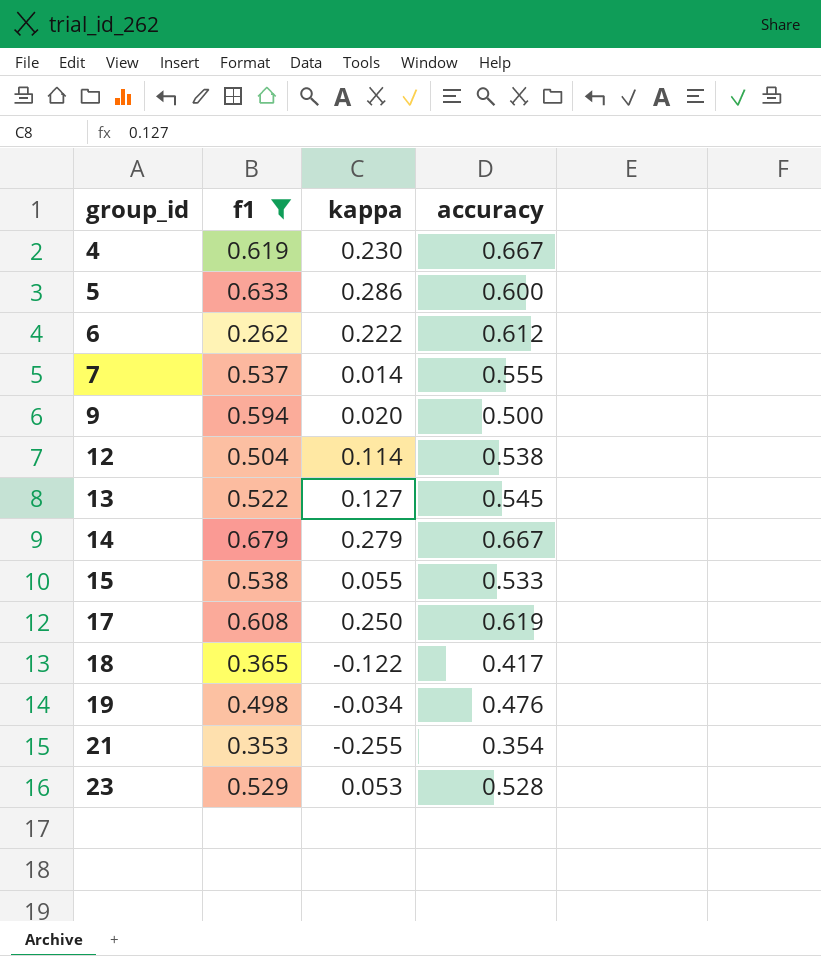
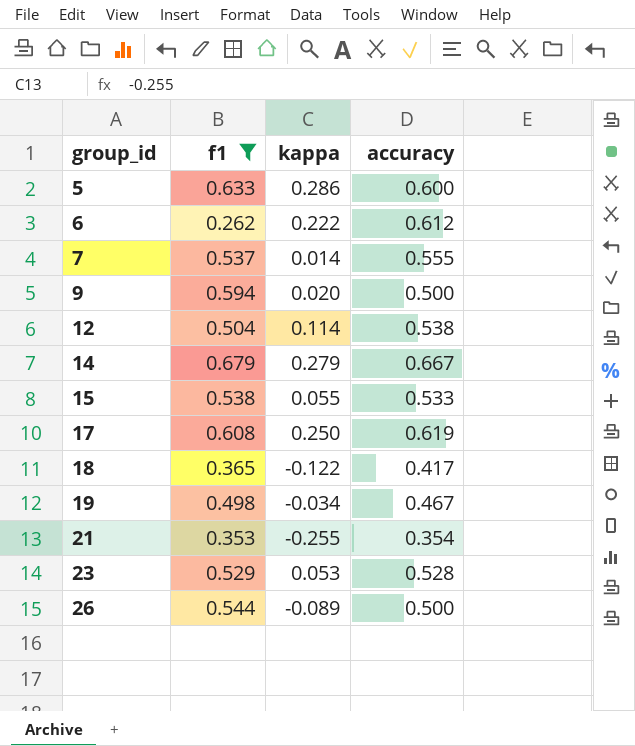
row 4: 0.619 | 0.230 | 0.667 -> none
row 13: 0.522 | 0.127 | 0.545 -> none
19 | accuracy: 0.476 -> 0.467
row 26: none -> 0.544 | -0.089 | 0.500

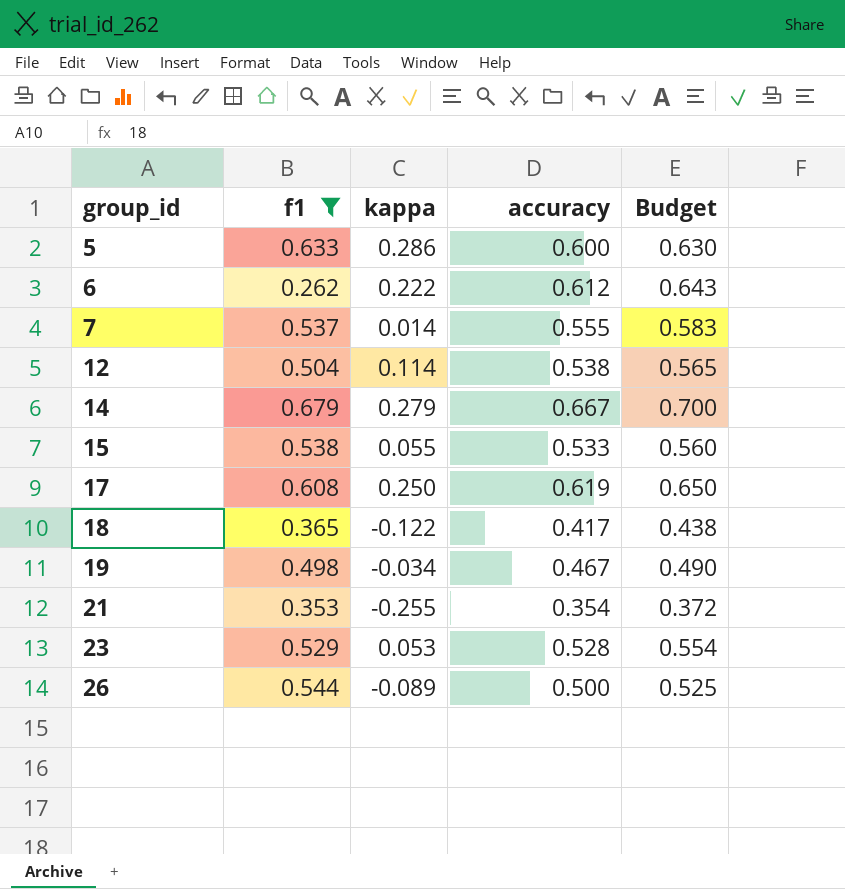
column Budget | formula: none -> [accuracy] * 1.05
row 9: 0.594 | 0.020 | 0.500 -> none

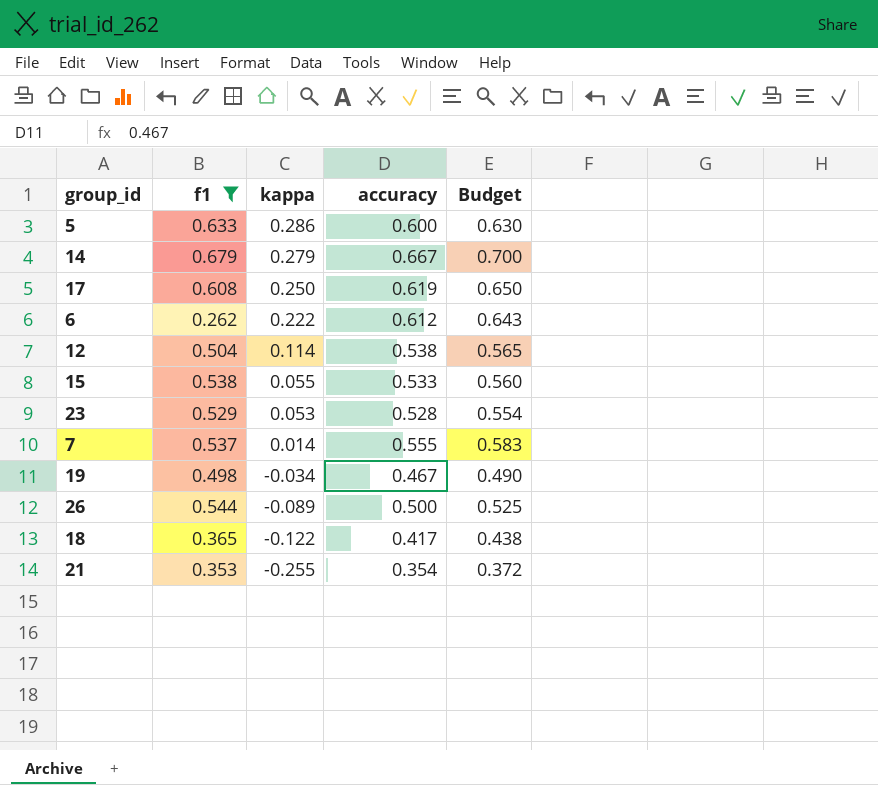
row order: group_id ascending -> kappa descending

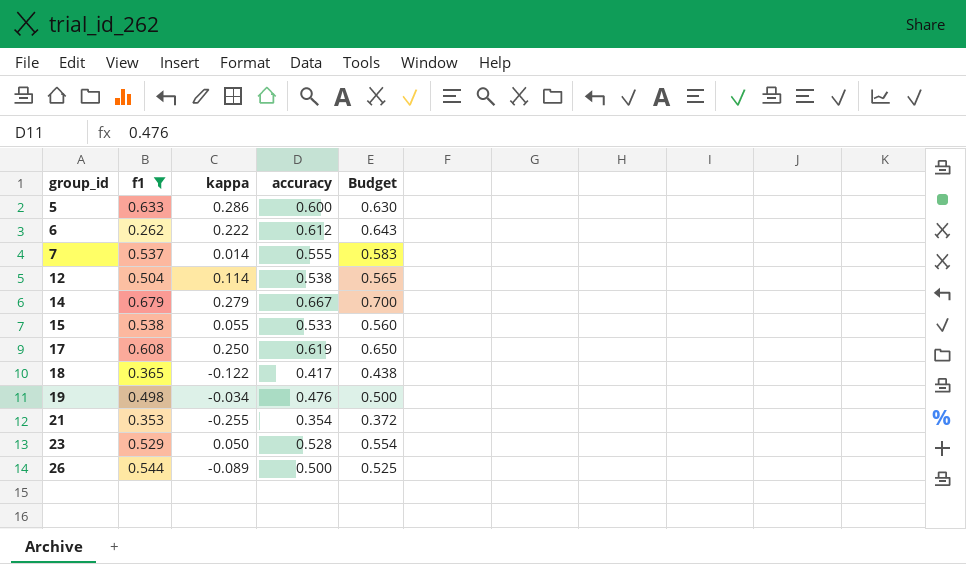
row order: kappa descending -> group_id ascending
19 | accuracy: 0.467 -> 0.476
19 | Budget: 0.490 -> 0.500
23 | kappa: 0.053 -> 0.050

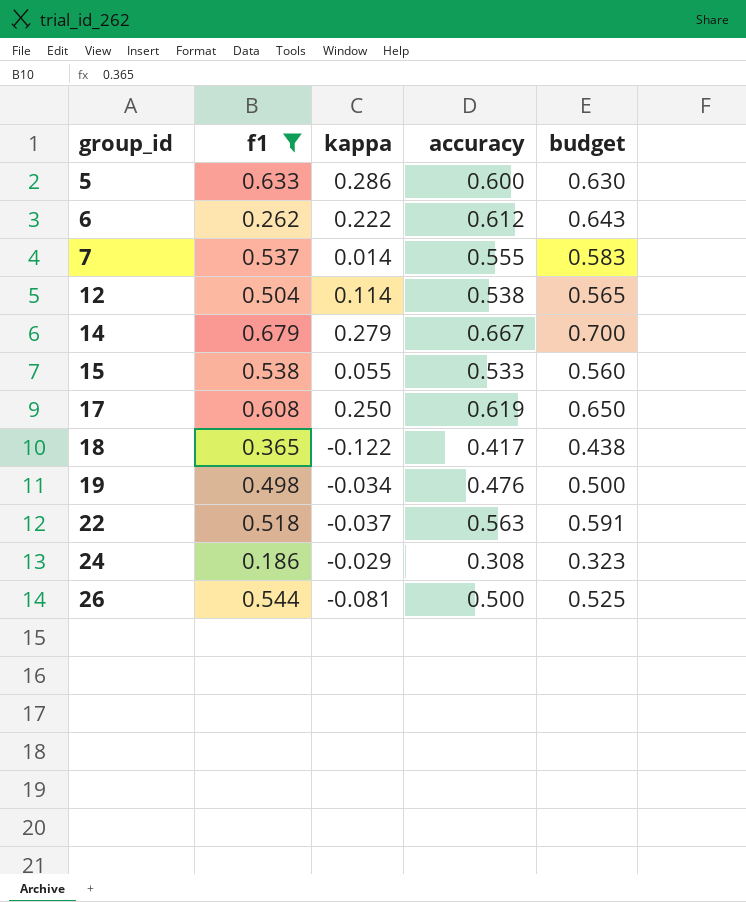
column name: Budget -> budget
row 21: 0.353 | -0.255 | 0.354 | 0.372 -> none
row 23: 0.529 | 0.050 | 0.528 | 0.554 -> none
row 22: none -> 0.518 | -0.037 | 0.563 | 0.591
row 24: none -> 0.186 | -0.029 | 0.308 | 0.323
26 | kappa: -0.089 -> -0.081

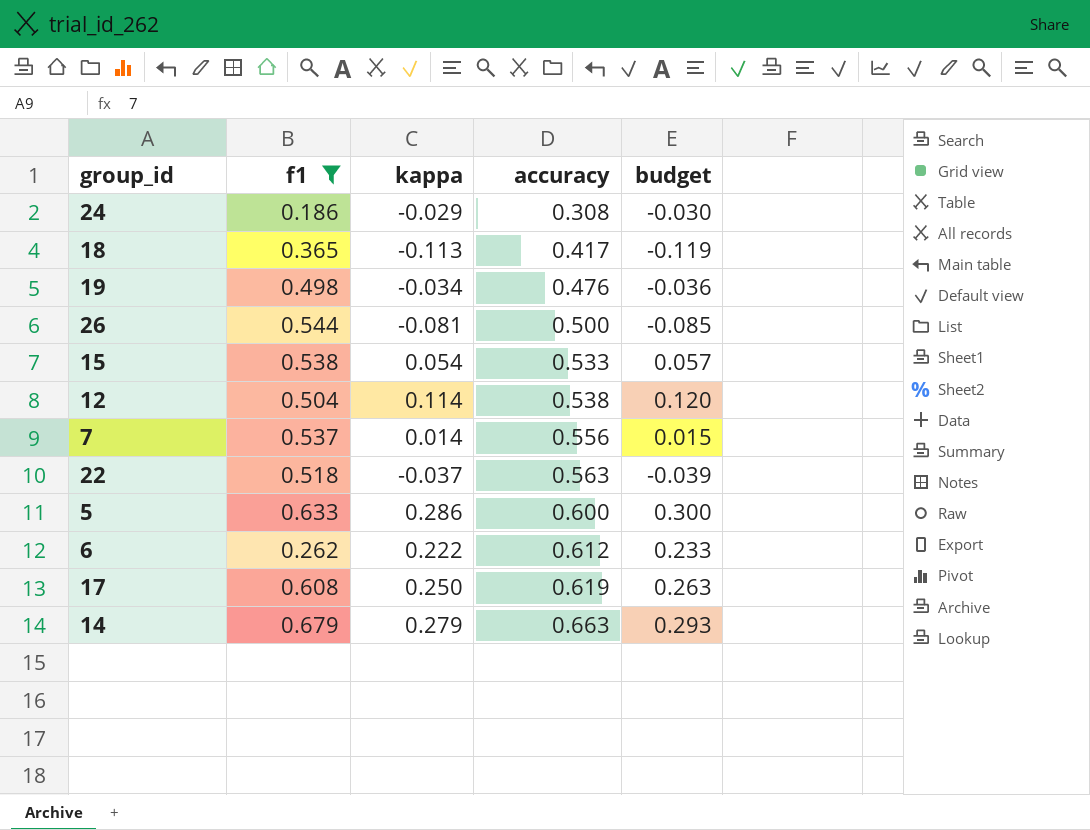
row order: group_id ascending -> accuracy ascending
column budget | formula: [accuracy] * 1.05 -> [kappa] * 1.05
18 | kappa: -0.122 -> -0.113
15 | kappa: 0.055 -> 0.054
7 | accuracy: 0.555 -> 0.556
14 | accuracy: 0.667 -> 0.663

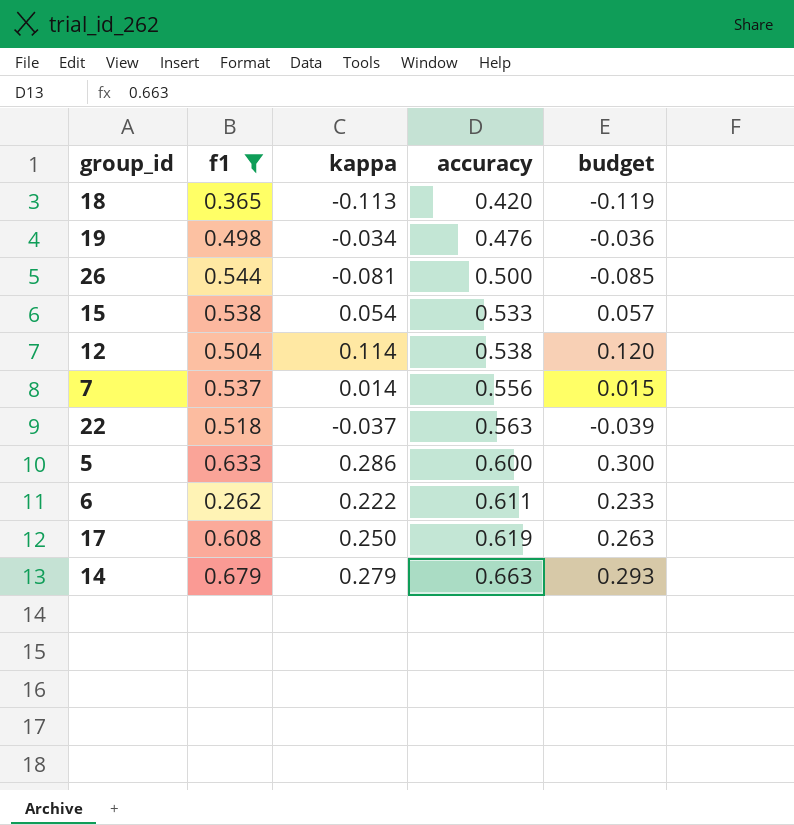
row 24: 0.186 | -0.029 | 0.308 | -0.030 -> none
18 | accuracy: 0.417 -> 0.420
6 | accuracy: 0.612 -> 0.611

